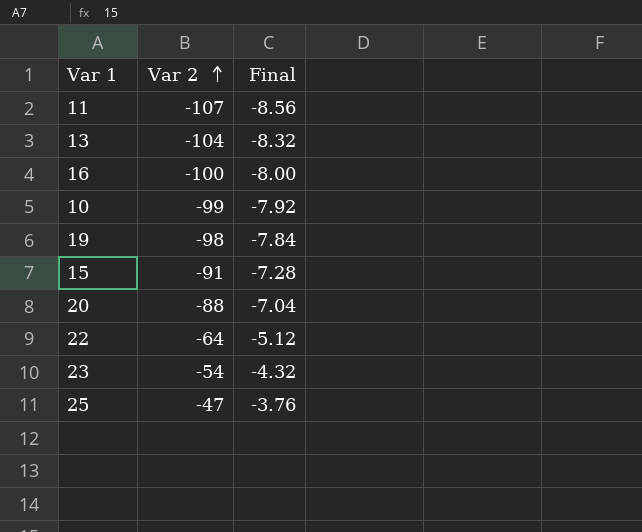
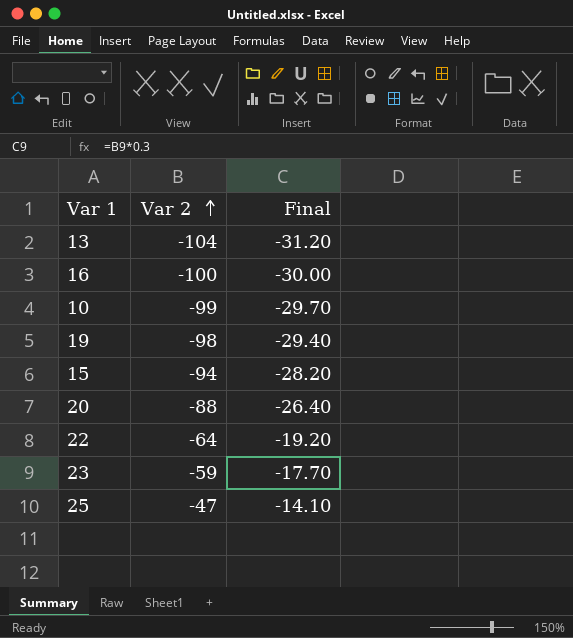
column Final | formula: [Var 2] * 0.08 -> [Var 2] * 0.3
row 11: -107 | -8.56 -> none
15 | Var 2: -91 -> -94
23 | Var 2: -54 -> -59

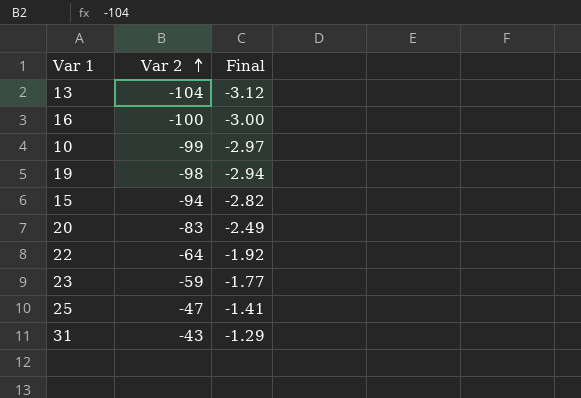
column Final | formula: [Var 2] * 0.3 -> [Var 2] * 0.03
20 | Var 2: -88 -> -83
row 31: none -> -43 | -1.29

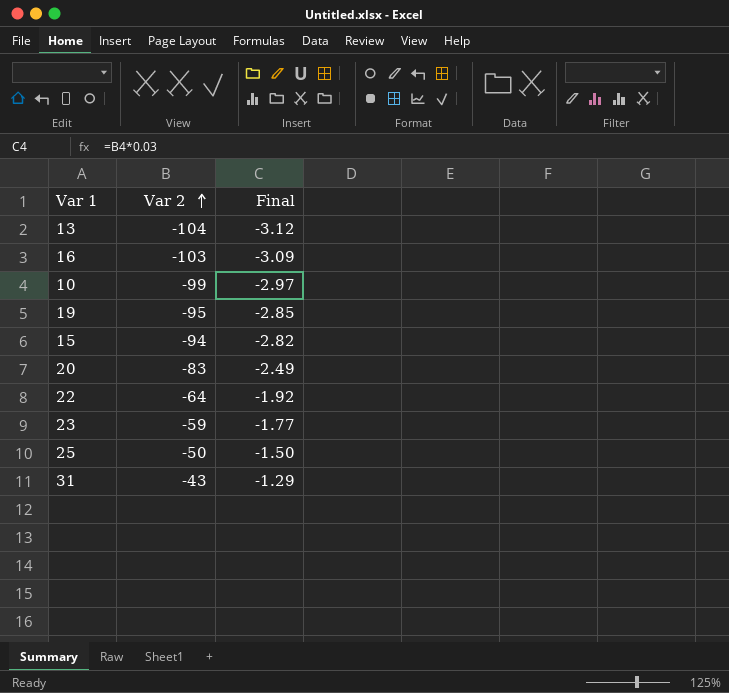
16 | Var 2: -100 -> -103
16 | Final: -3.00 -> -3.09
19 | Var 2: -98 -> -95
19 | Final: -2.94 -> -2.85
25 | Var 2: -47 -> -50
25 | Final: -1.41 -> -1.50

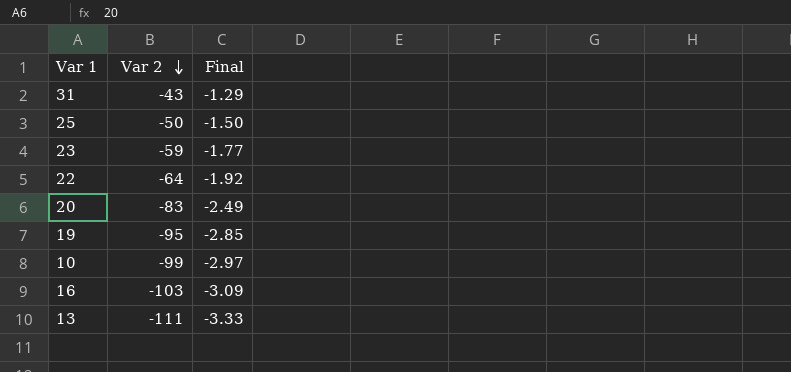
row order: Var 2 ascending -> Var 2 descending
row 15: -94 | -2.82 -> none
13 | Var 2: -104 -> -111
13 | Final: -3.12 -> -3.33

